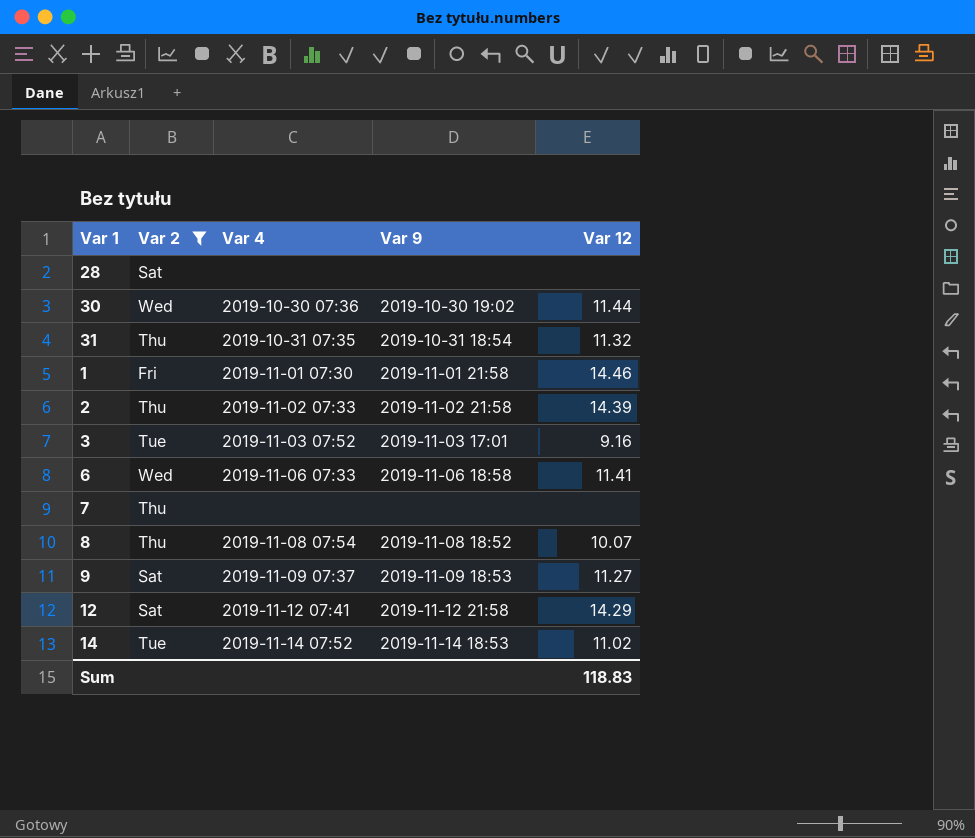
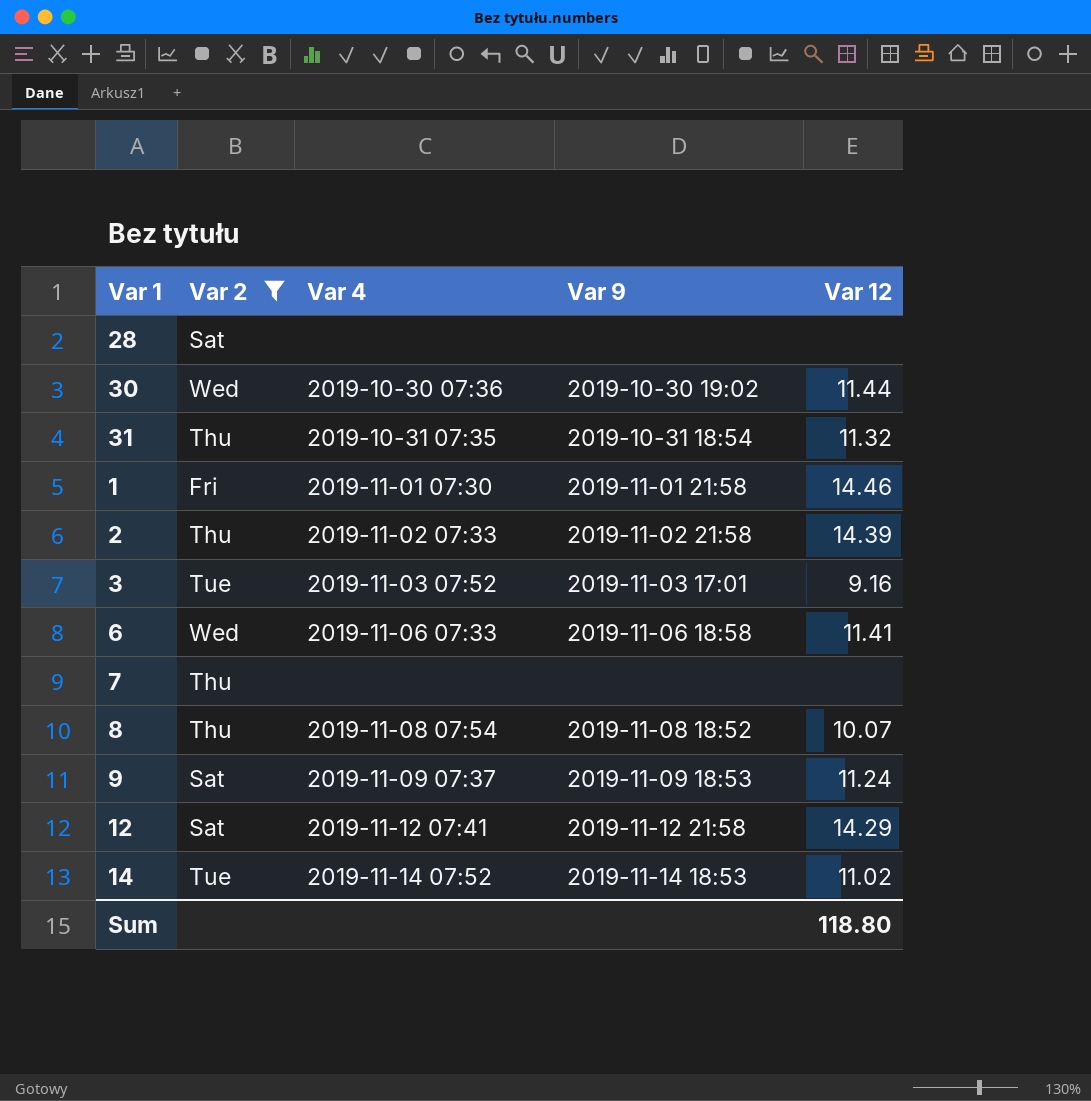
9 | Var 12: 11.27 -> 11.24
Sum | Var 12: 118.83 -> 118.80

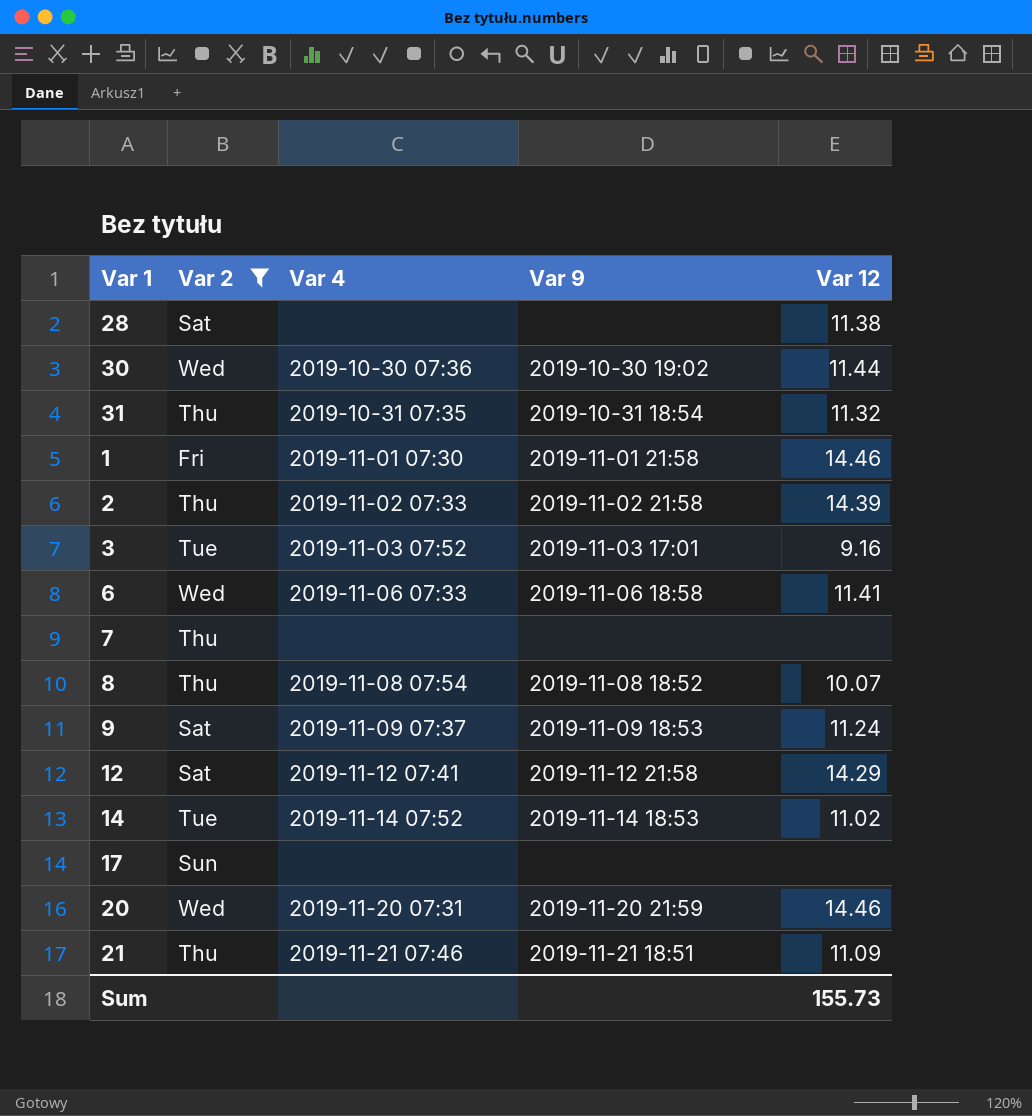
28 | Var 12: none -> 11.38
row 17: none -> Sun | none | none | none
row 20: none -> Wed | 2019-11-20 07:31 | 2019-11-20 21:59 | 14.46
row 21: none -> Thu | 2019-11-21 07:46 | 2019-11-21 18:51 | 11.09
Sum | Var 12: 118.80 -> 155.73

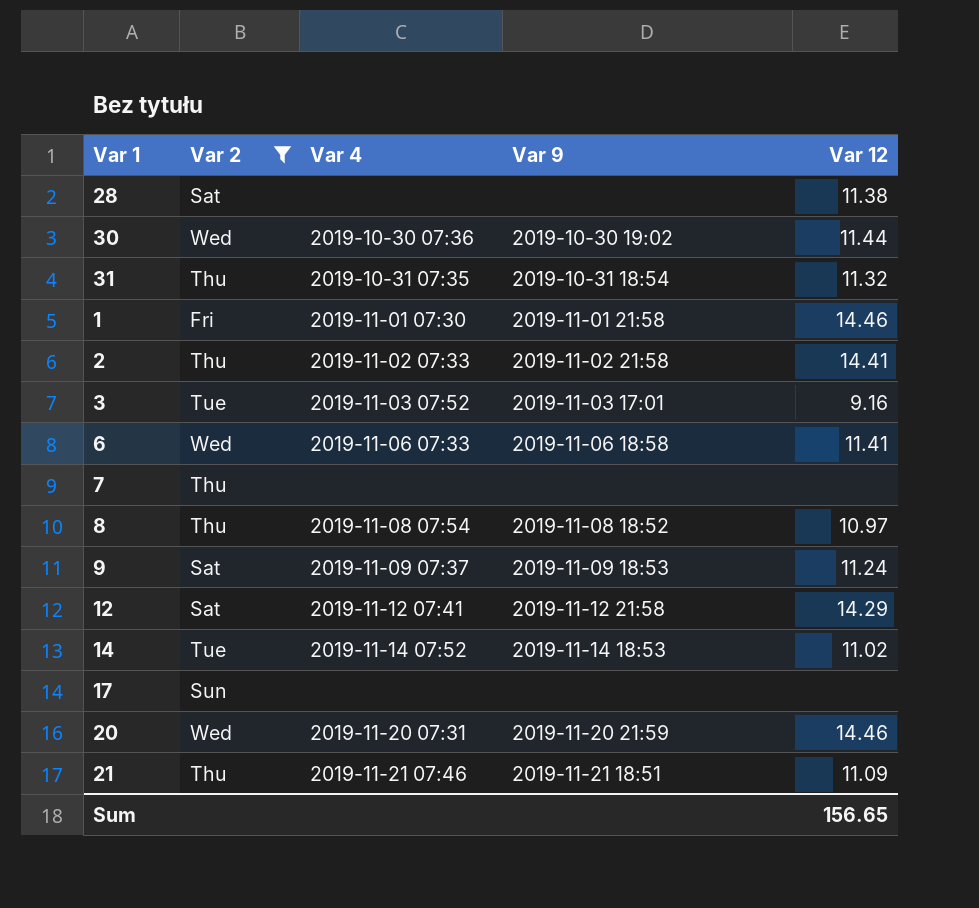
2 | Var 12: 14.39 -> 14.41
8 | Var 12: 10.07 -> 10.97
Sum | Var 12: 155.73 -> 156.65

